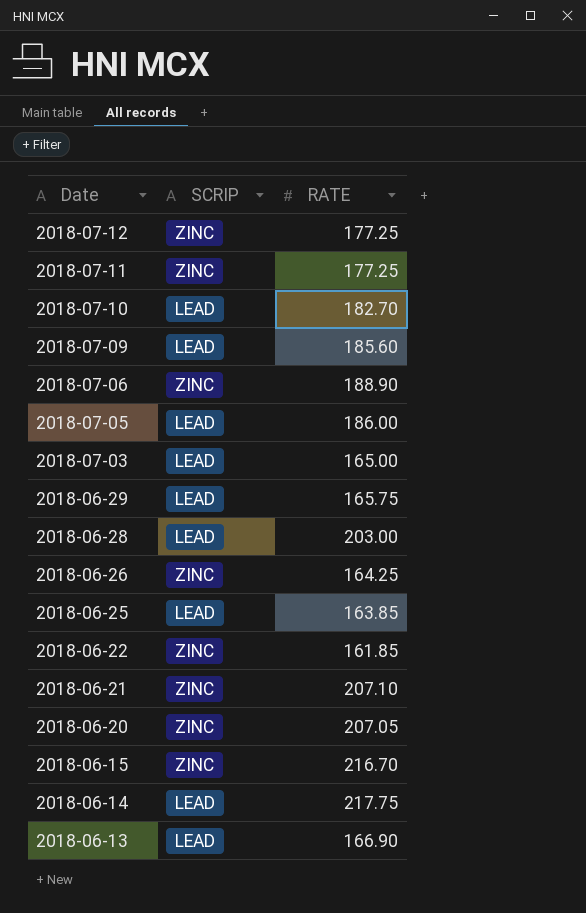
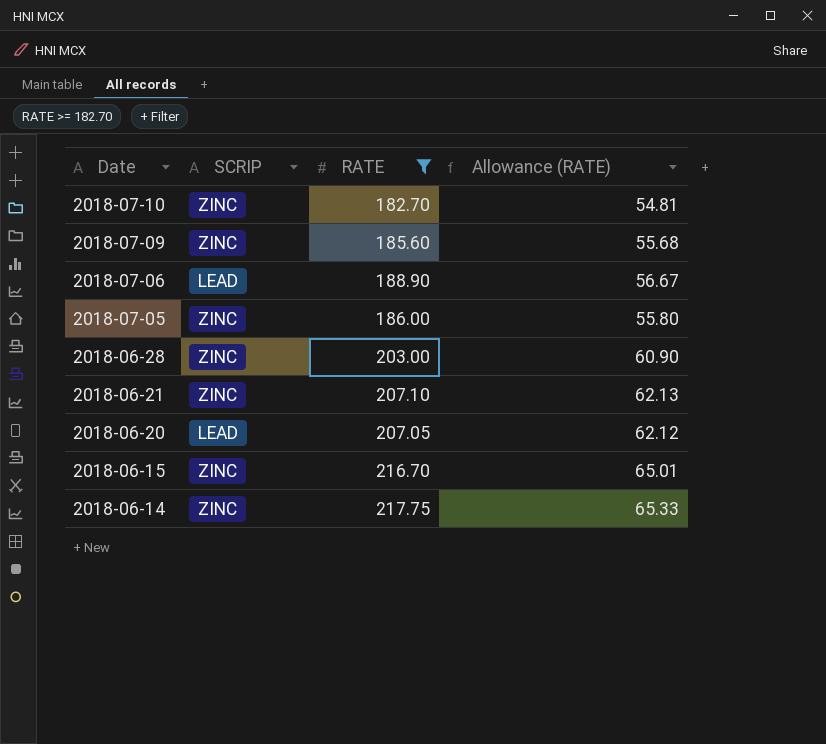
filter: none -> RATE >= 182.70
column Allowance (RATE) | formula: none -> [RATE] * 0.3
2018-07-10 | SCRIP: LEAD -> ZINC
2018-07-09 | SCRIP: LEAD -> ZINC
2018-07-06 | SCRIP: ZINC -> LEAD
2018-07-05 | SCRIP: LEAD -> ZINC
2018-06-28 | SCRIP: LEAD -> ZINC
2018-06-20 | SCRIP: ZINC -> LEAD
2018-06-14 | SCRIP: LEAD -> ZINC

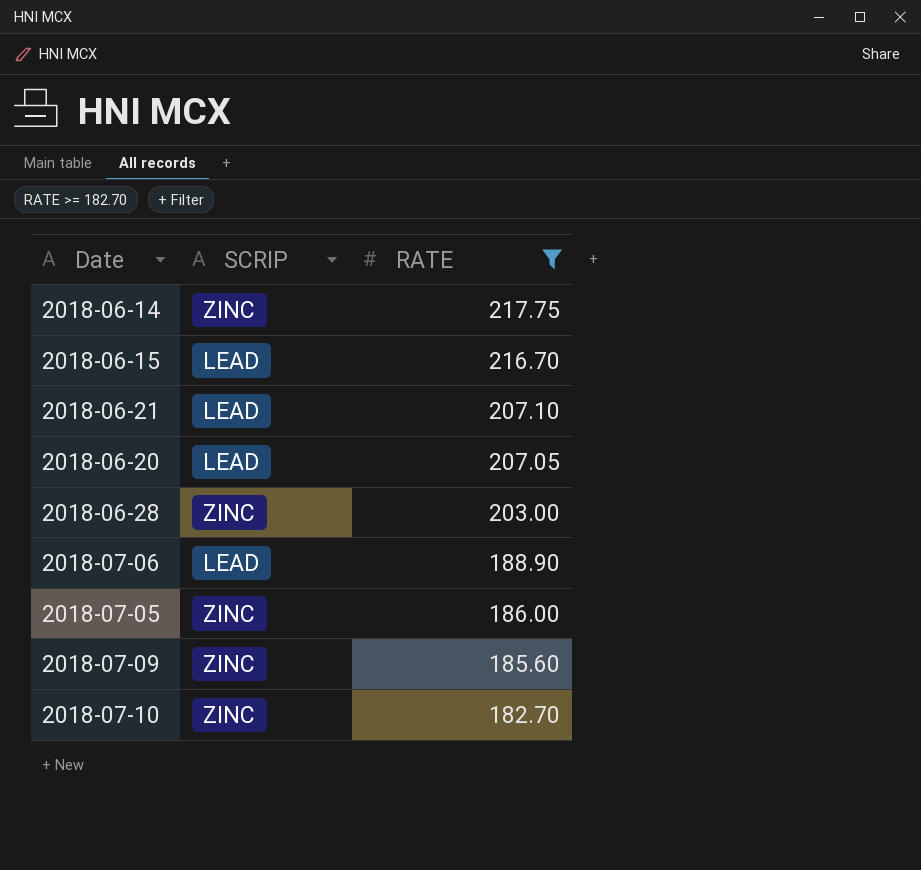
row order: Date descending -> RATE descending
column Allowance (RATE) | formula: [RATE] * 0.3 -> none
2018-06-15 | SCRIP: ZINC -> LEAD
2018-06-21 | SCRIP: ZINC -> LEAD

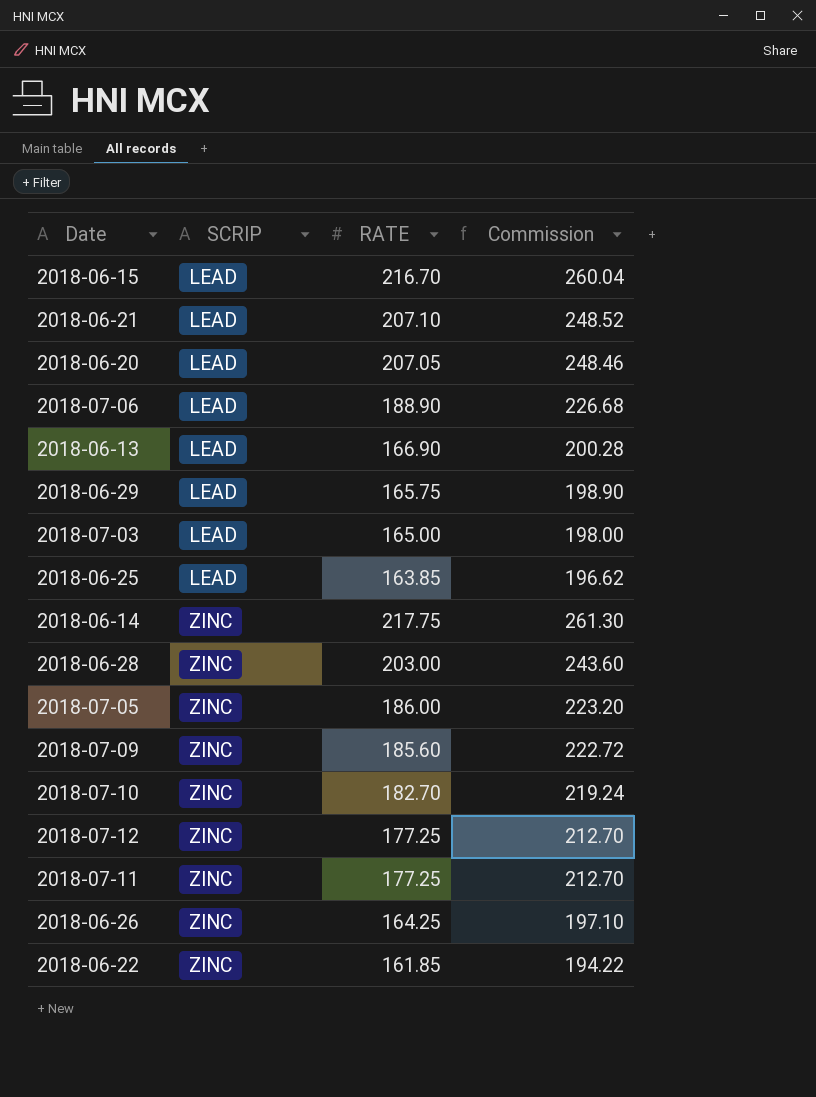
filter: RATE >= 182.70 -> none
row order: RATE descending -> SCRIP ascending
column Commission | formula: none -> [RATE] * 1.2

